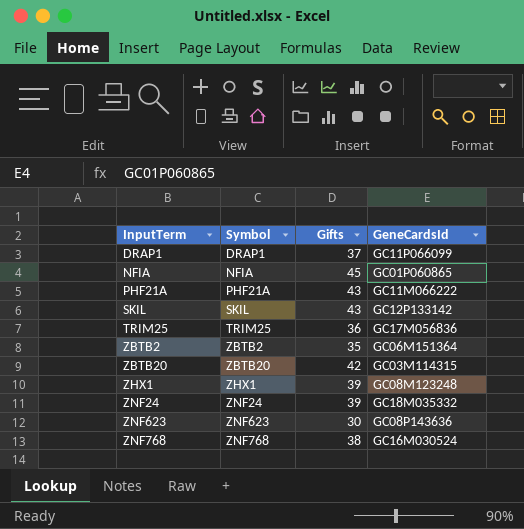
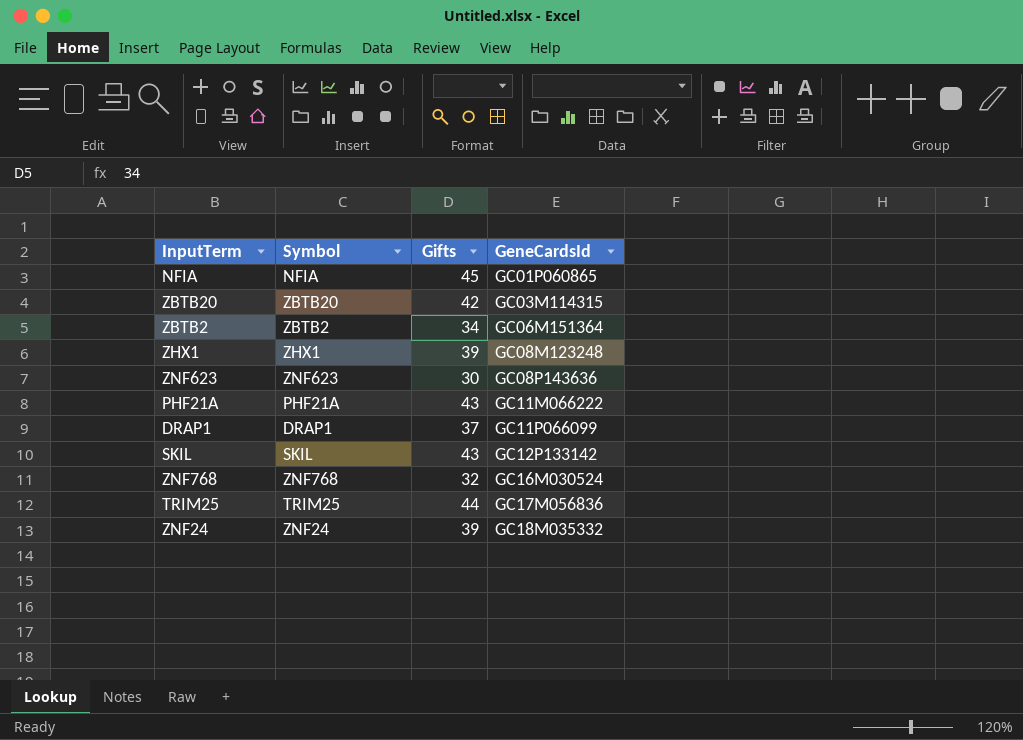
row order: InputTerm ascending -> GeneCardsId ascending
ZBTB2 | Gifts: 35 -> 34
ZNF768 | Gifts: 38 -> 32
TRIM25 | Gifts: 36 -> 44

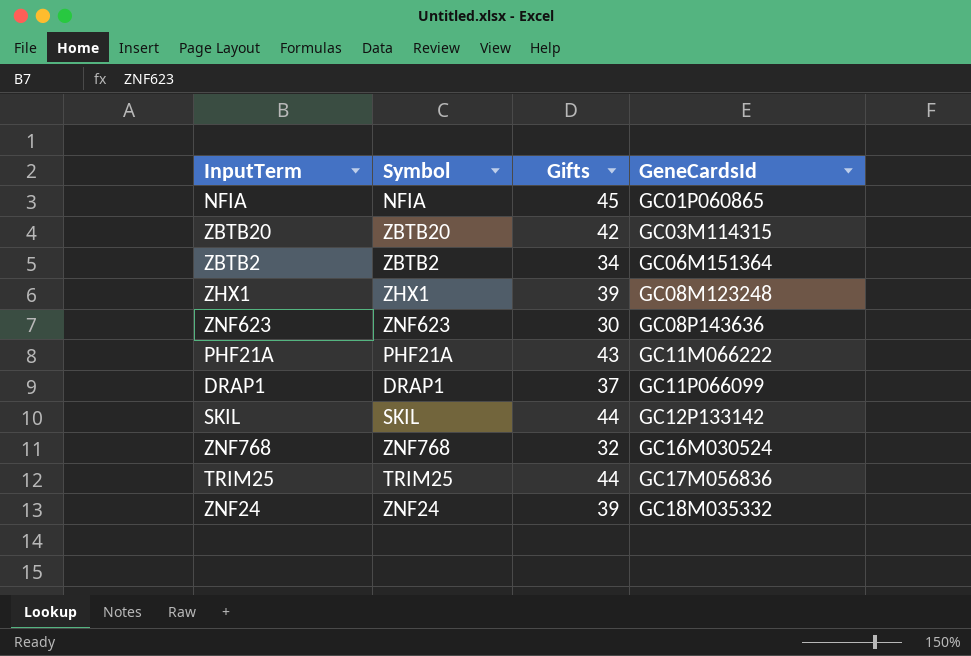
SKIL | Gifts: 43 -> 44

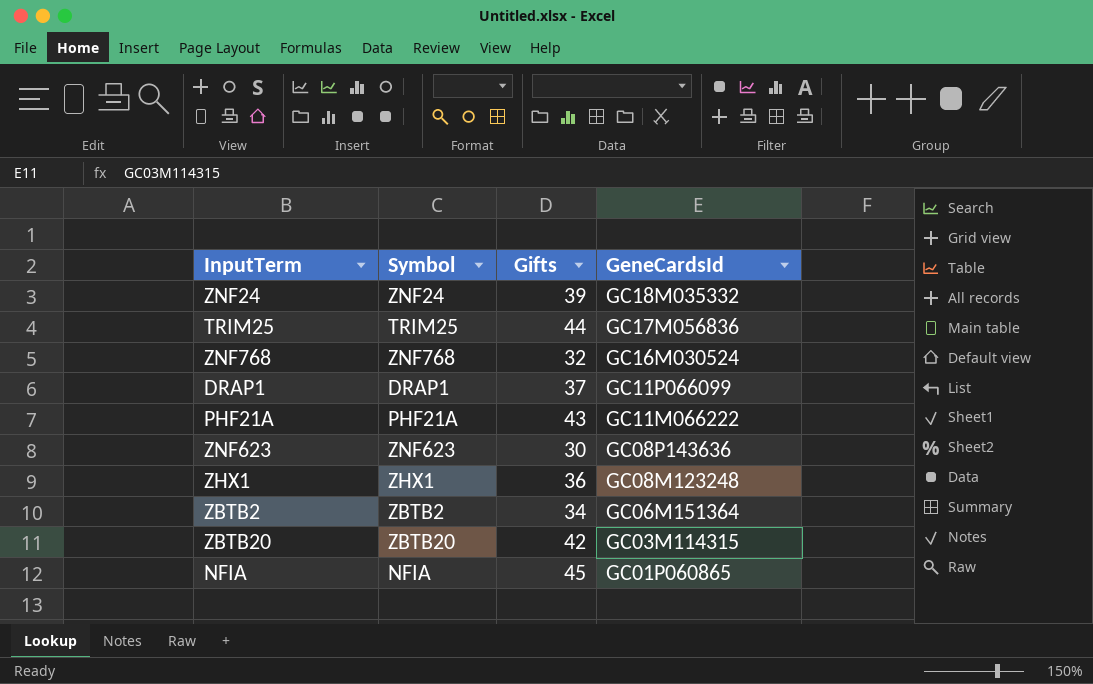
row order: GeneCardsId ascending -> GeneCardsId descending
row SKIL: SKIL | 44 | GC12P133142 -> none
ZHX1 | Gifts: 39 -> 36

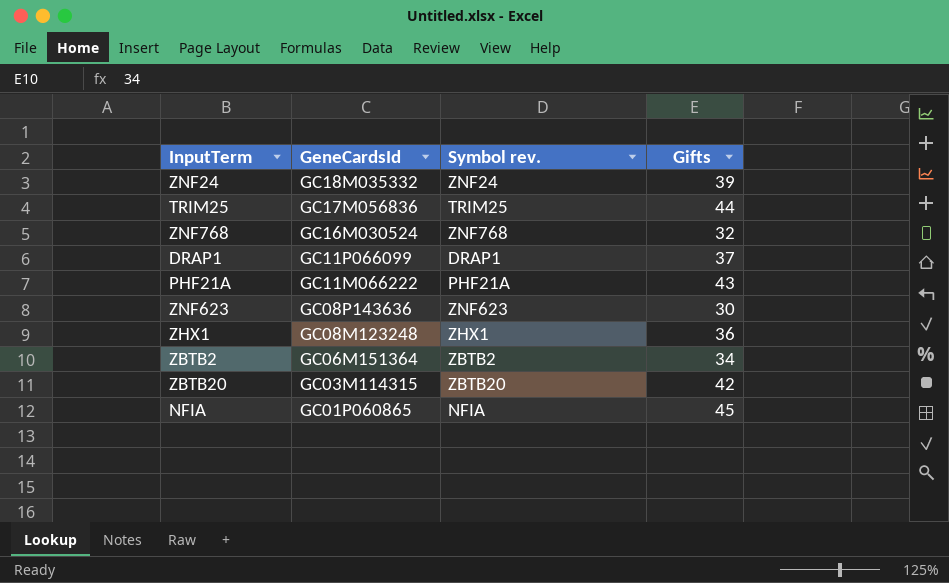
column GeneCardsId | position: 4 -> 2
column name: Symbol -> Symbol rev.

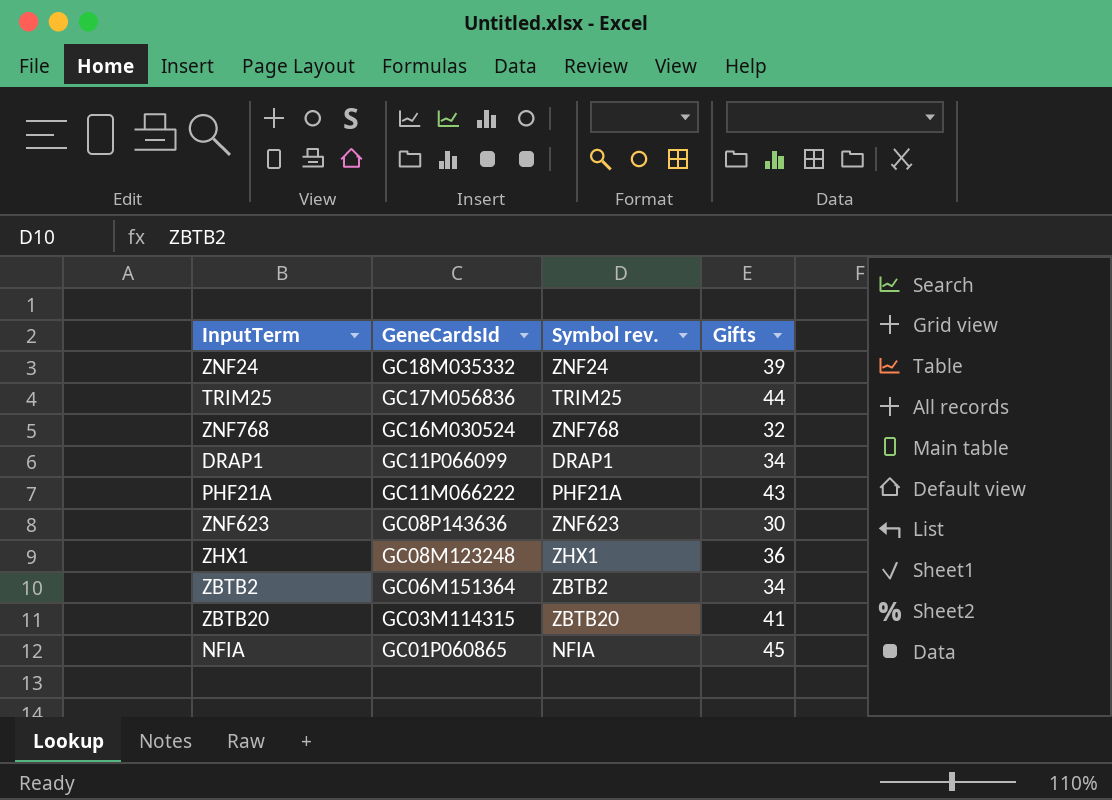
DRAP1 | Gifts: 37 -> 34
ZBTB20 | Gifts: 42 -> 41

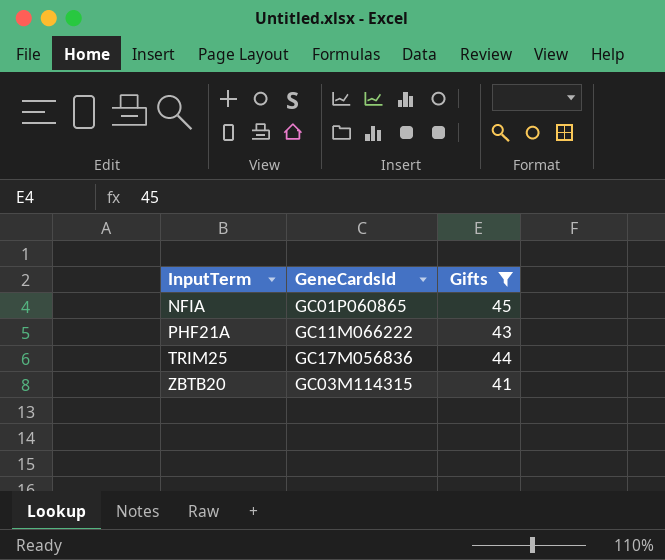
filter: none -> Gifts >= 41
row order: GeneCardsId descending -> InputTerm ascending
column Symbol rev. | position: 3 -> none

